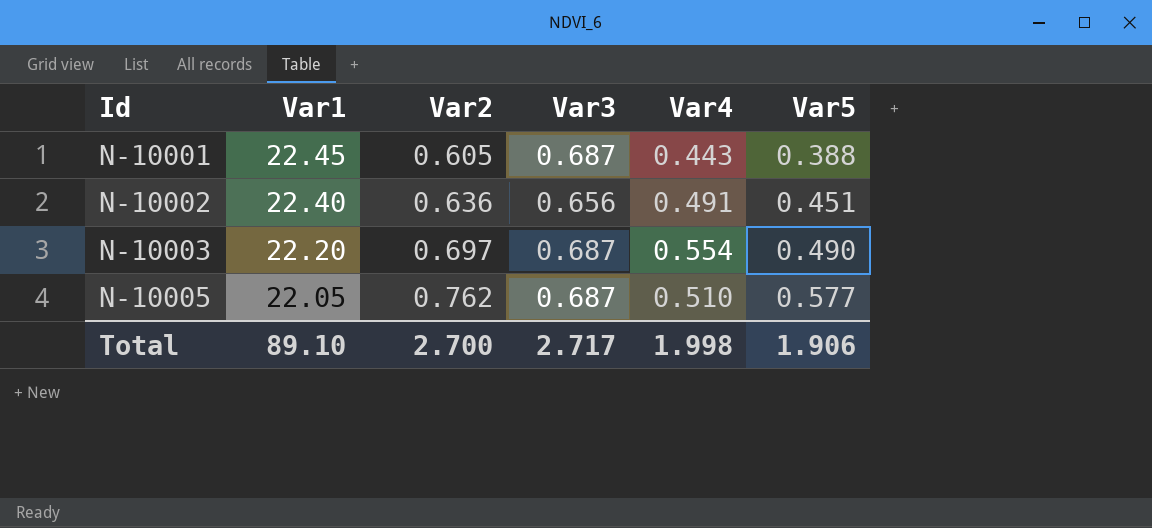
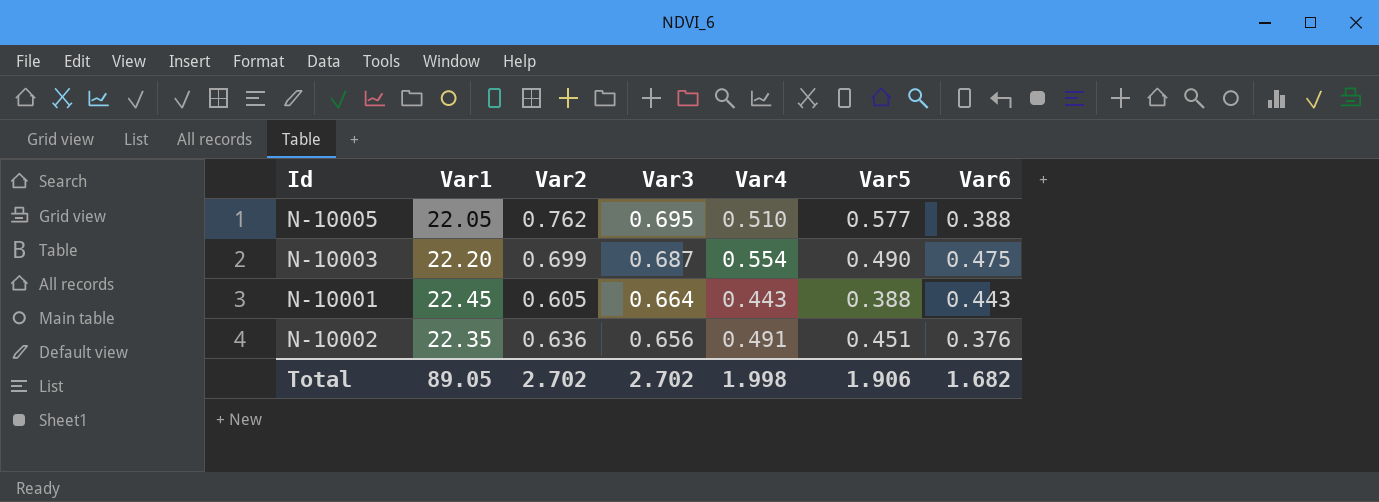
row order: Id ascending -> Var3 descending
column Var6 | position: none -> 7
N-10005 | Var3: 0.687 -> 0.695
N-10003 | Var2: 0.697 -> 0.699
N-10001 | Var3: 0.687 -> 0.664
N-10002 | Var1: 22.40 -> 22.35
Total | Var1: 89.10 -> 89.05
Total | Var2: 2.700 -> 2.702
Total | Var3: 2.717 -> 2.702

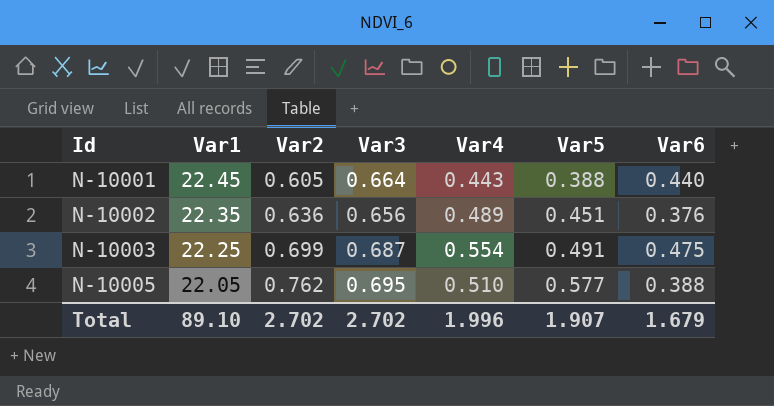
row order: Var3 descending -> Id ascending
N-10001 | Var6: 0.443 -> 0.440
N-10002 | Var4: 0.491 -> 0.489
N-10003 | Var1: 22.20 -> 22.25
N-10003 | Var5: 0.490 -> 0.491
Total | Var1: 89.05 -> 89.10
Total | Var4: 1.998 -> 1.996
Total | Var5: 1.906 -> 1.907
Total | Var6: 1.682 -> 1.679

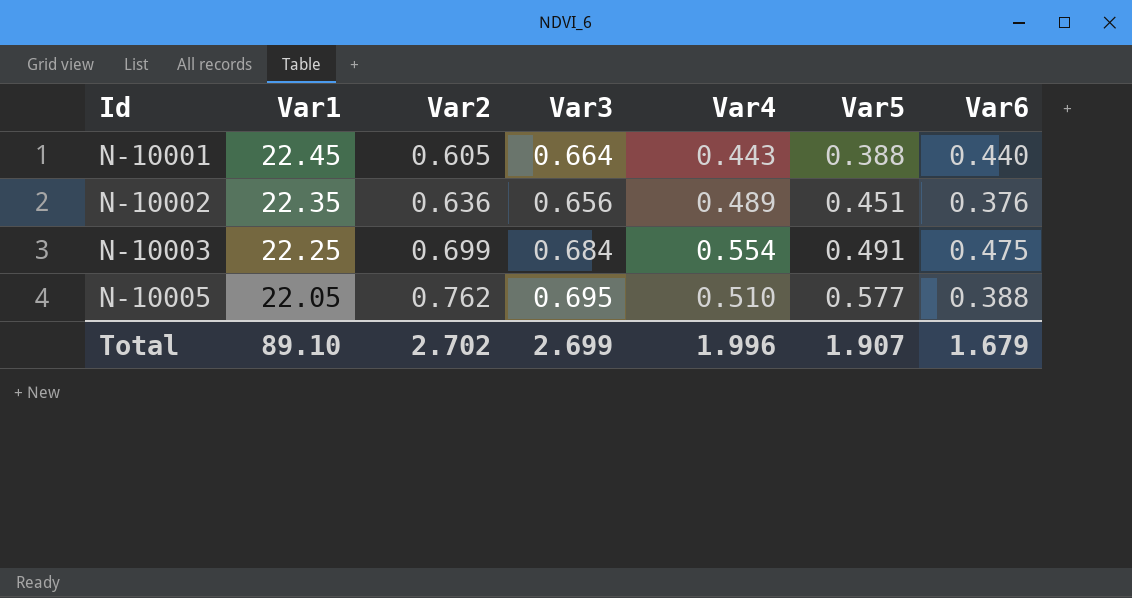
N-10003 | Var3: 0.687 -> 0.684
Total | Var3: 2.702 -> 2.699

